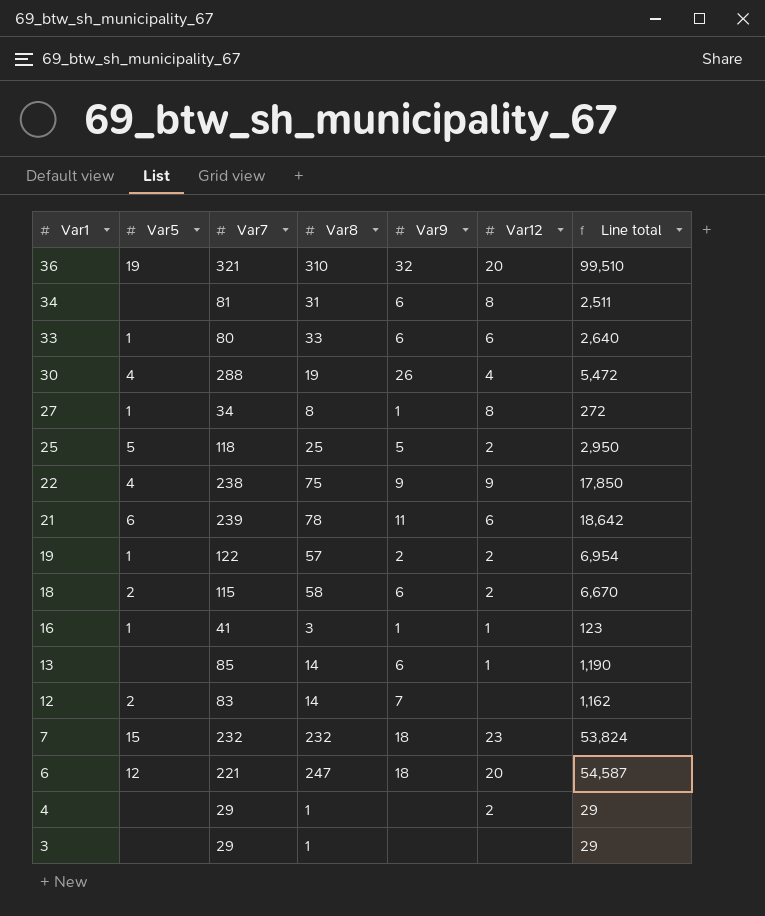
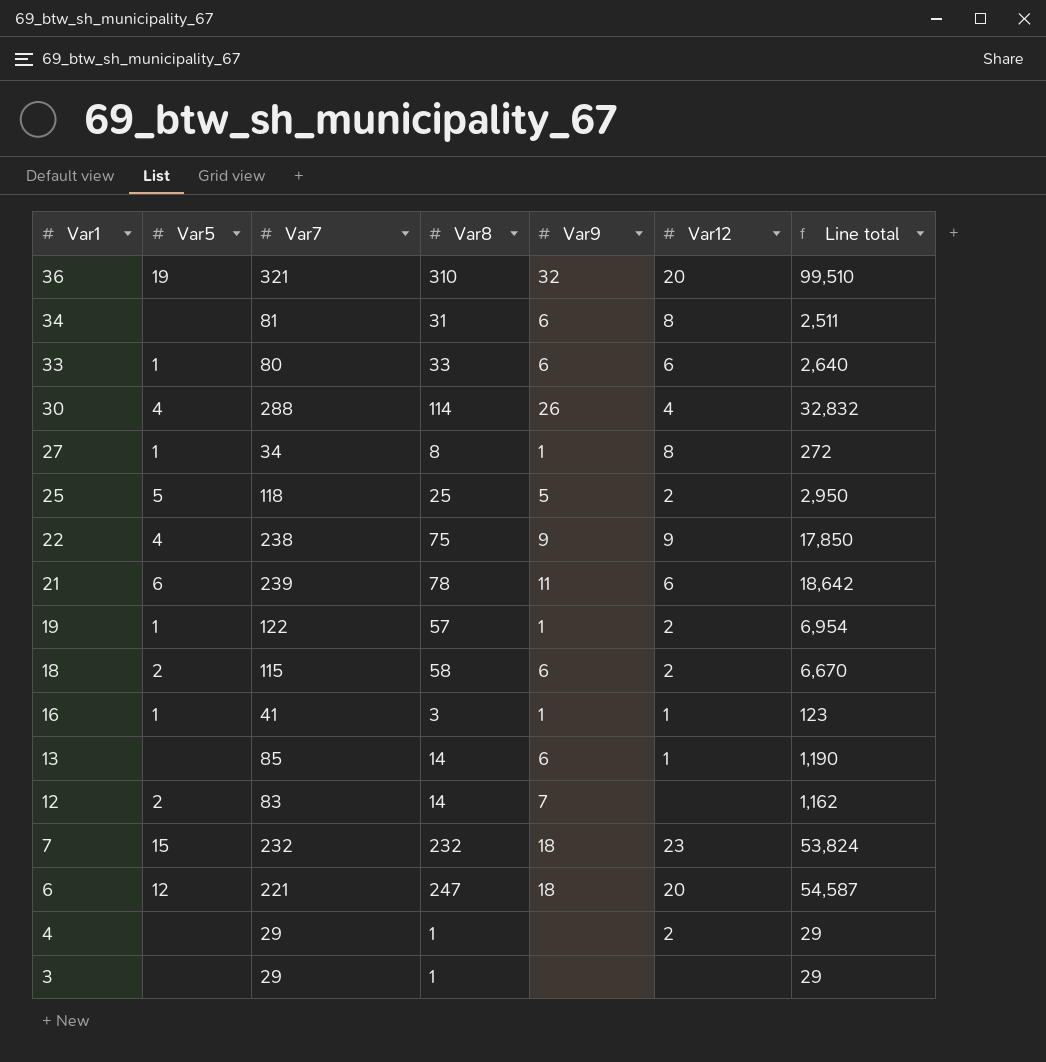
30 | Var8: 19 -> 114
30 | Line total: 5,472 -> 32,832
19 | Var9: 2 -> 1

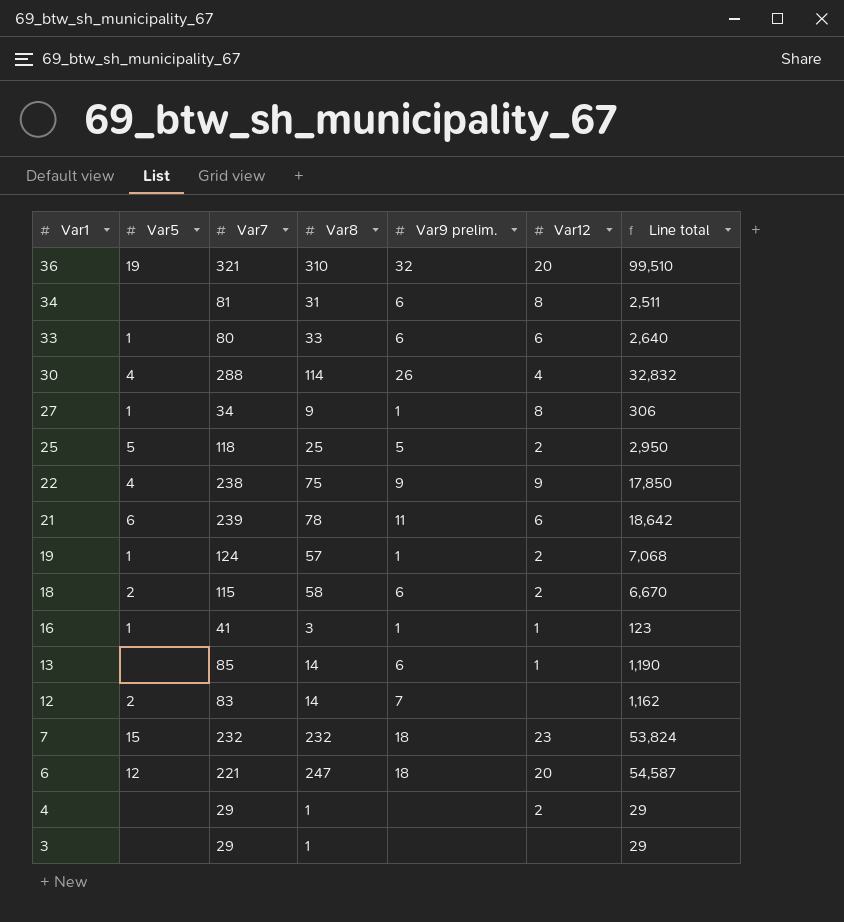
column name: Var9 -> Var9 prelim.
27 | Var8: 8 -> 9
27 | Line total: 272 -> 306
19 | Var7: 122 -> 124
19 | Line total: 6,954 -> 7,068

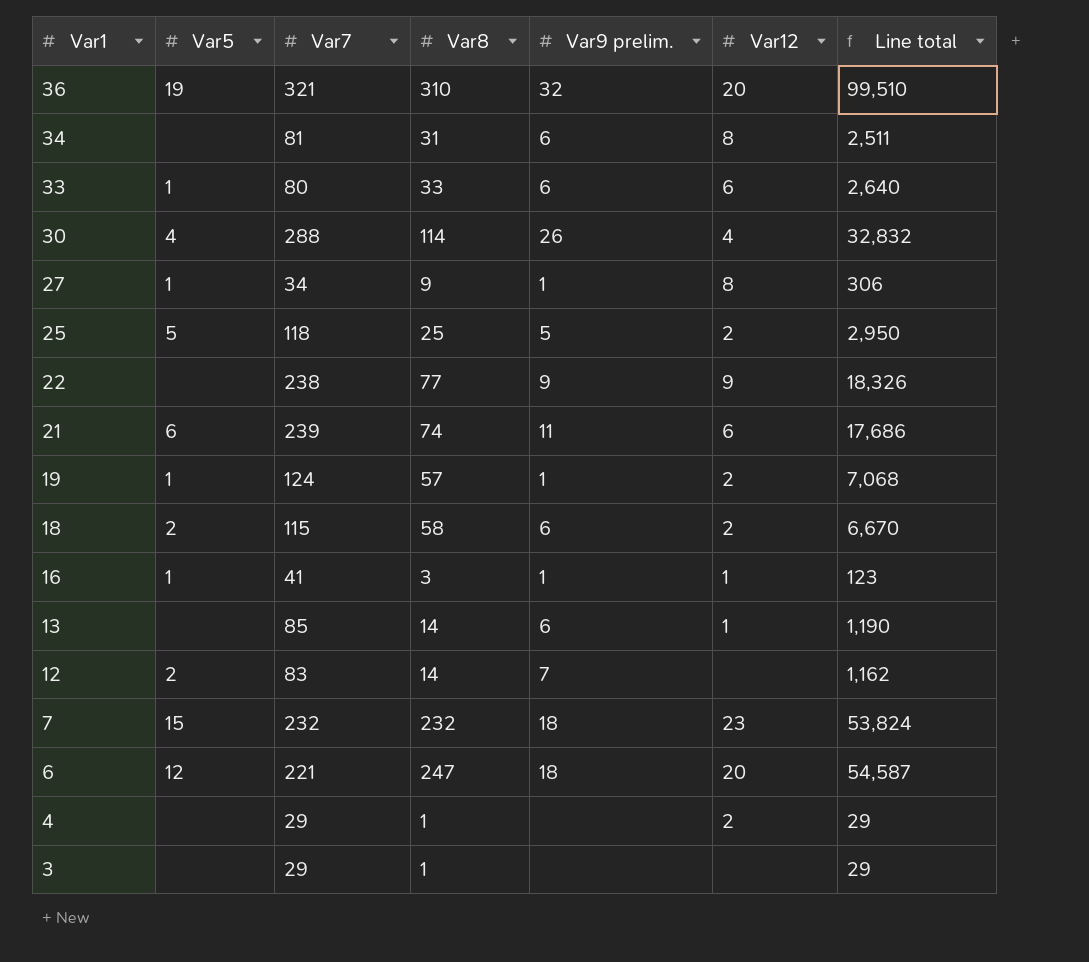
22 | Var5: 4 -> none
22 | Var8: 75 -> 77
22 | Line total: 17,850 -> 18,326
21 | Var8: 78 -> 74
21 | Line total: 18,642 -> 17,686

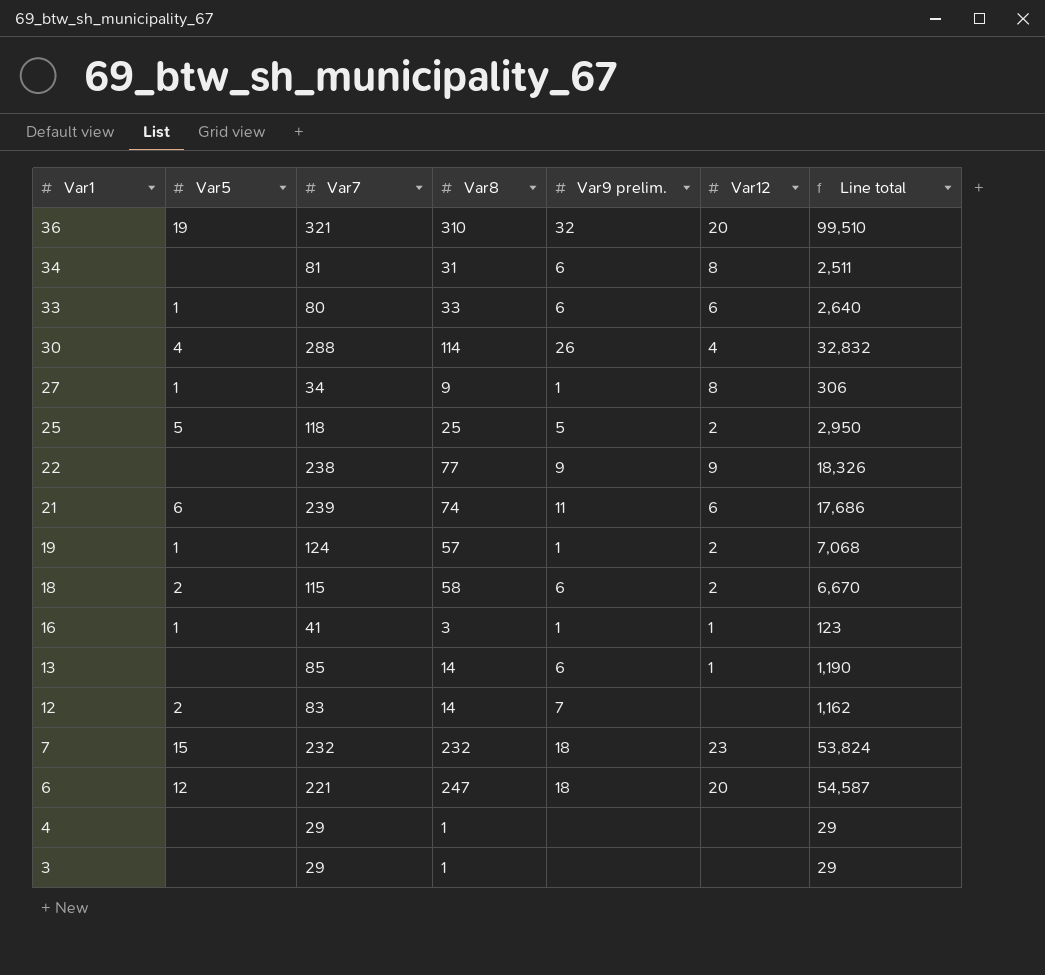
4 | Var12: 2 -> none

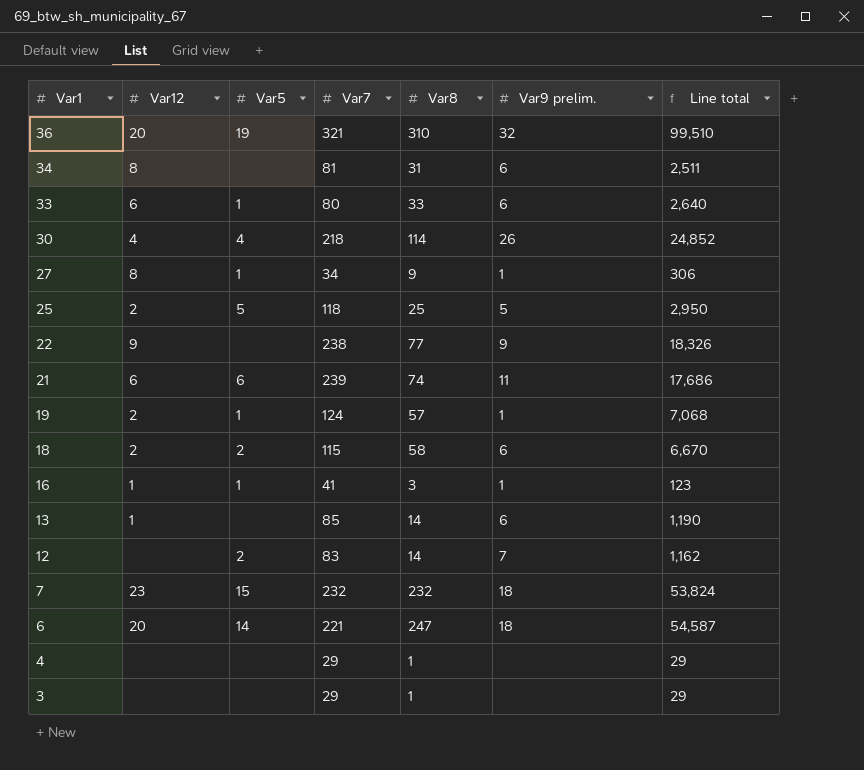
column Var12 | position: 6 -> 2
30 | Var7: 288 -> 218
30 | Line total: 32,832 -> 24,852
6 | Var5: 12 -> 14

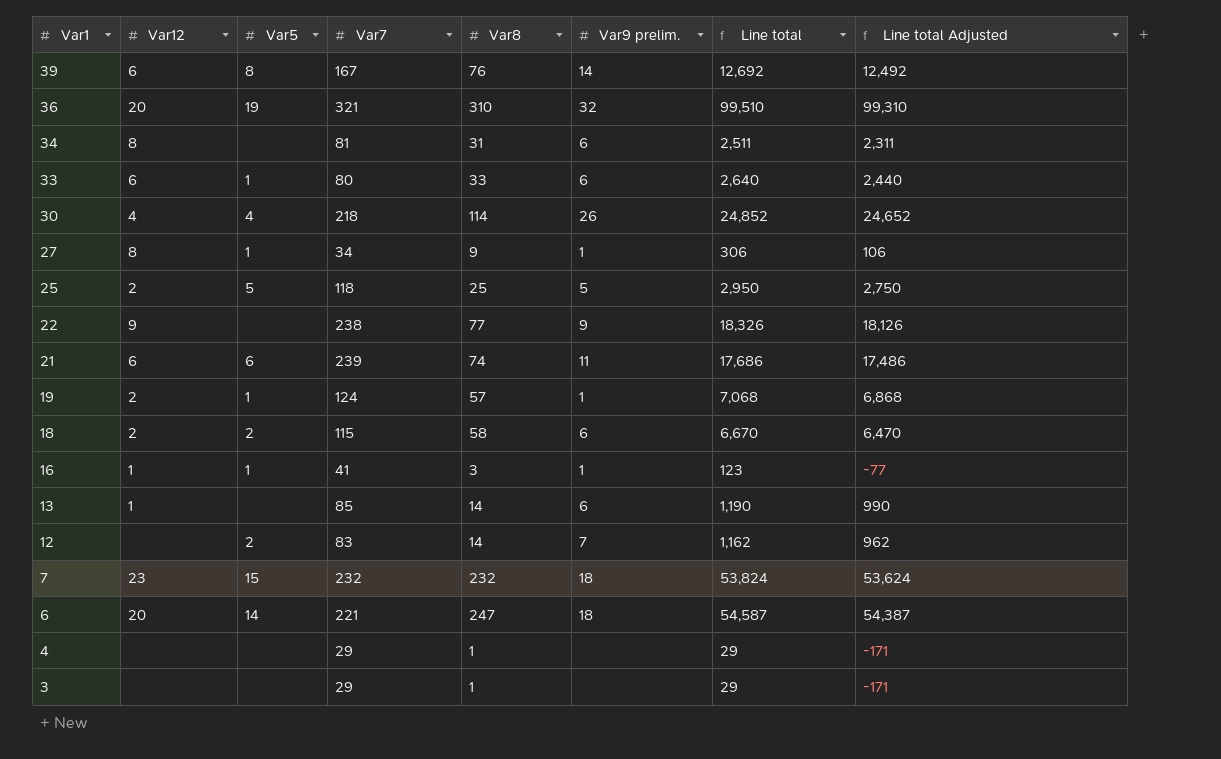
column Line total Adjusted | formula: none -> [Line total] - 200
row 39: none -> 6 | 8 | 167 | 76 | 14 | 12,692 | 12,492

